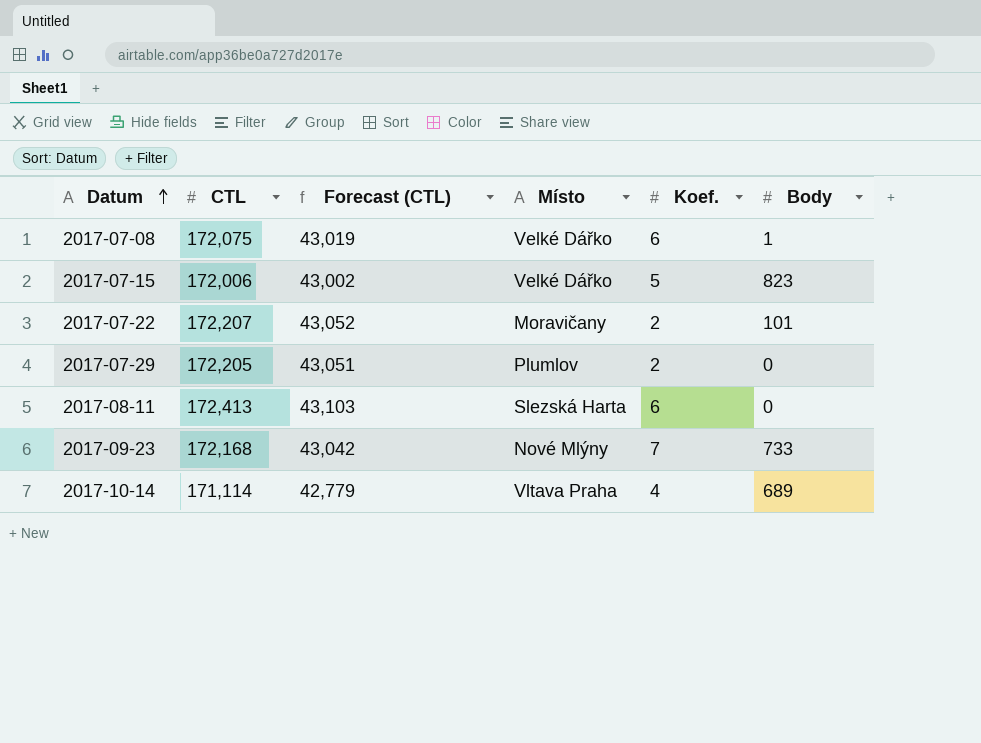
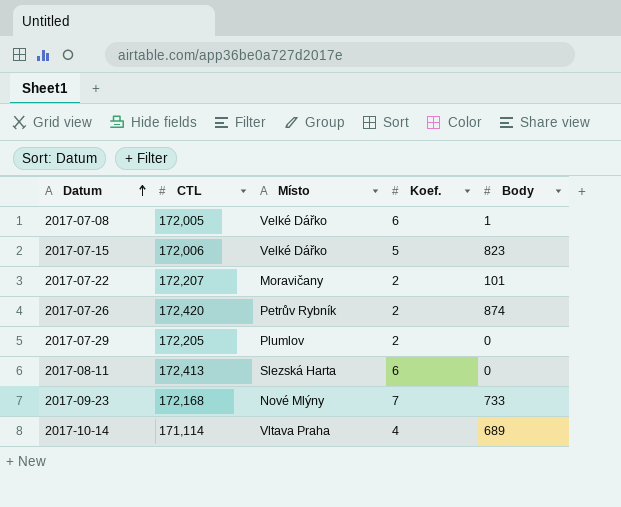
column Forecast (CTL) | formula: [CTL] * 0.25 -> none
2017-07-08 | CTL: 172,075 -> 172,005
row 2017-07-26: none -> 172,420 | Petrův Rybník | 2 | 874

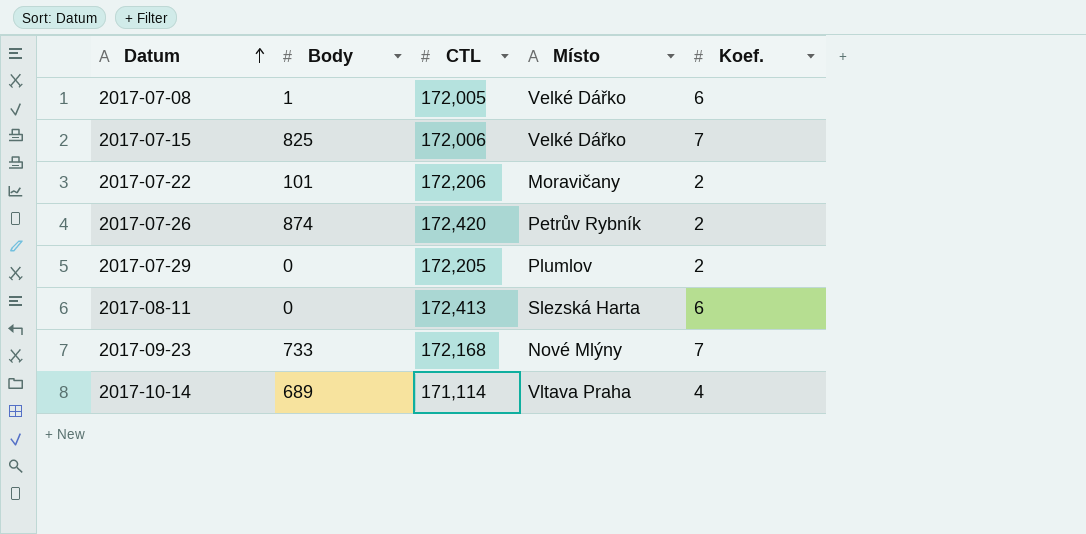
column Body | position: 5 -> 2
2017-07-15 | Body: 823 -> 825
2017-07-15 | Koef.: 5 -> 7
2017-07-22 | CTL: 172,207 -> 172,206

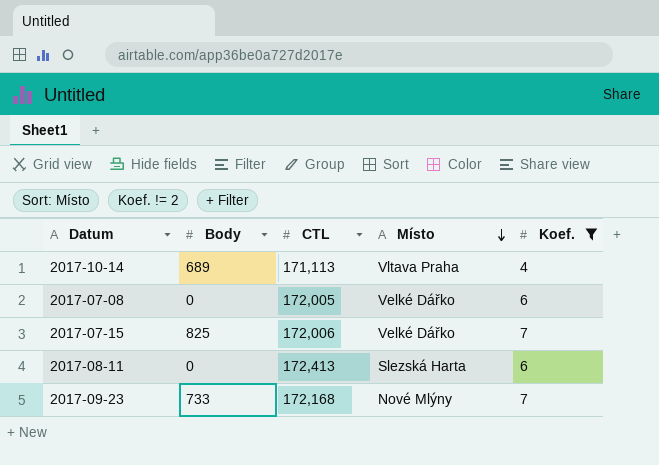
filter: none -> Koef. != 2
row order: Datum ascending -> Místo descending
2017-10-14 | CTL: 171,114 -> 171,113
2017-07-08 | Body: 1 -> 0

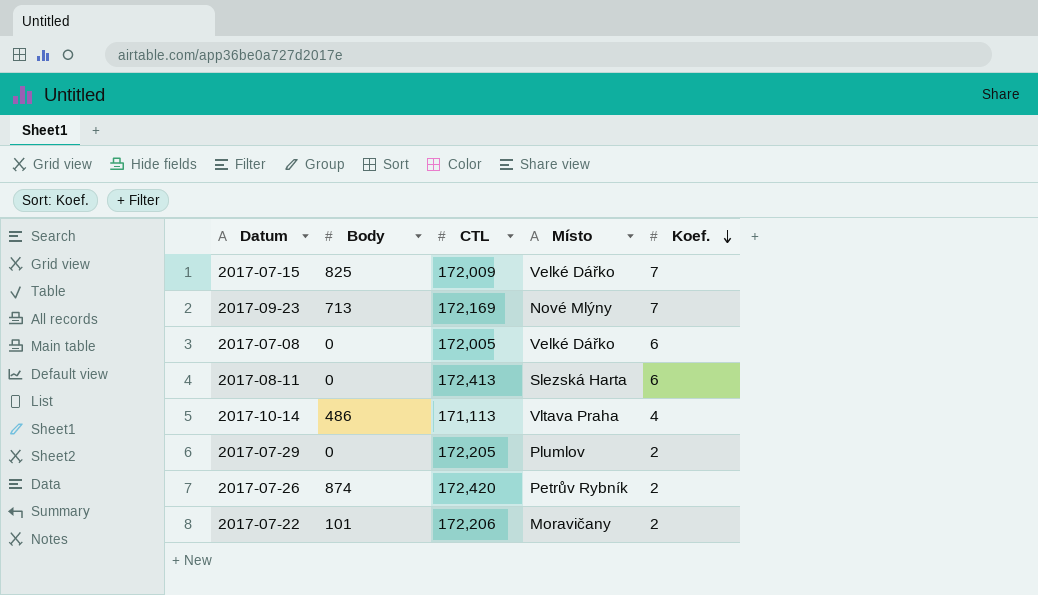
filter: Koef. != 2 -> none
row order: Místo descending -> Koef. descending
2017-07-15 | CTL: 172,006 -> 172,009
2017-09-23 | Body: 733 -> 713
2017-09-23 | CTL: 172,168 -> 172,169
2017-10-14 | Body: 689 -> 486

